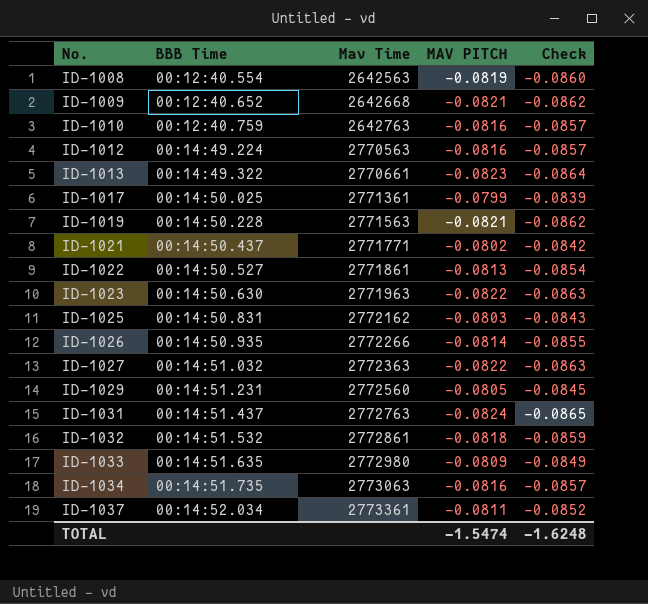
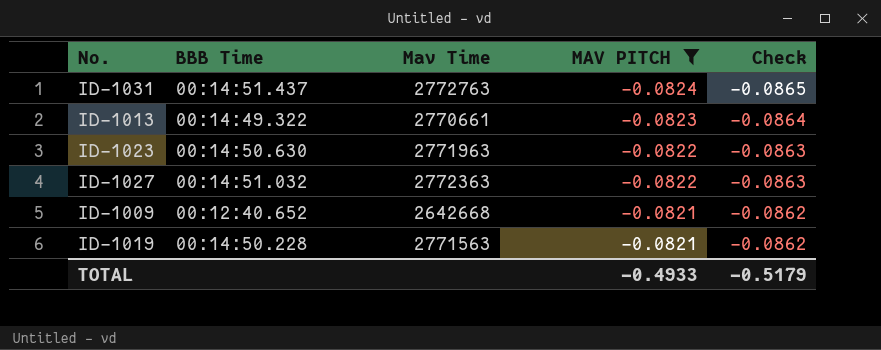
filter: none -> MAV PITCH <= -0.0821
row order: No. ascending -> MAV PITCH ascending
TOTAL | MAV PITCH: -1.5474 -> -0.4933
TOTAL | Check: -1.6248 -> -0.5179

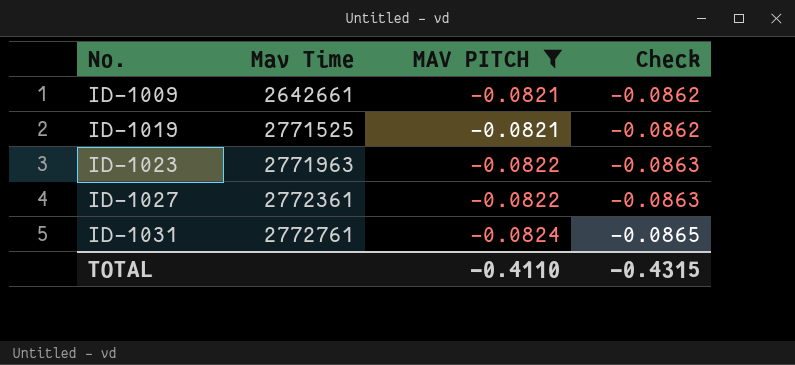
row order: MAV PITCH ascending -> No. ascending
column BBB Time | position: 2 -> none
row ID-1013: 00:14:49.322 | 2770661 | -0.0823 | -0.0864 -> none
ID-1009 | Mav Time: 2642668 -> 2642661
ID-1019 | Mav Time: 2771563 -> 2771525
ID-1027 | Mav Time: 2772363 -> 2772361
ID-1031 | Mav Time: 2772763 -> 2772761
TOTAL | MAV PITCH: -0.4933 -> -0.4110
TOTAL | Check: -0.5179 -> -0.4315

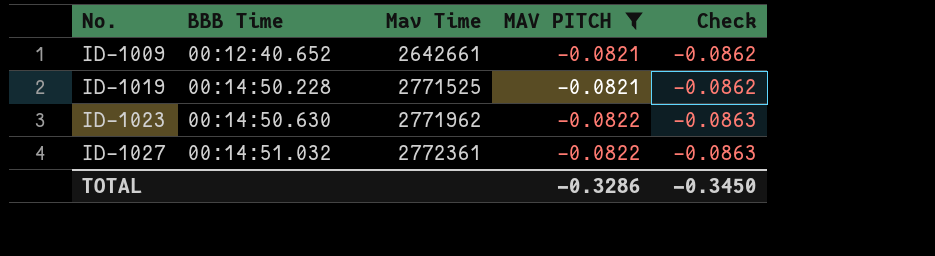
column BBB Time | position: none -> 2
row ID-1031: 2772761 | -0.0824 | -0.0865 -> none
ID-1023 | Mav Time: 2771963 -> 2771962
TOTAL | MAV PITCH: -0.4110 -> -0.3286
TOTAL | Check: -0.4315 -> -0.3450

